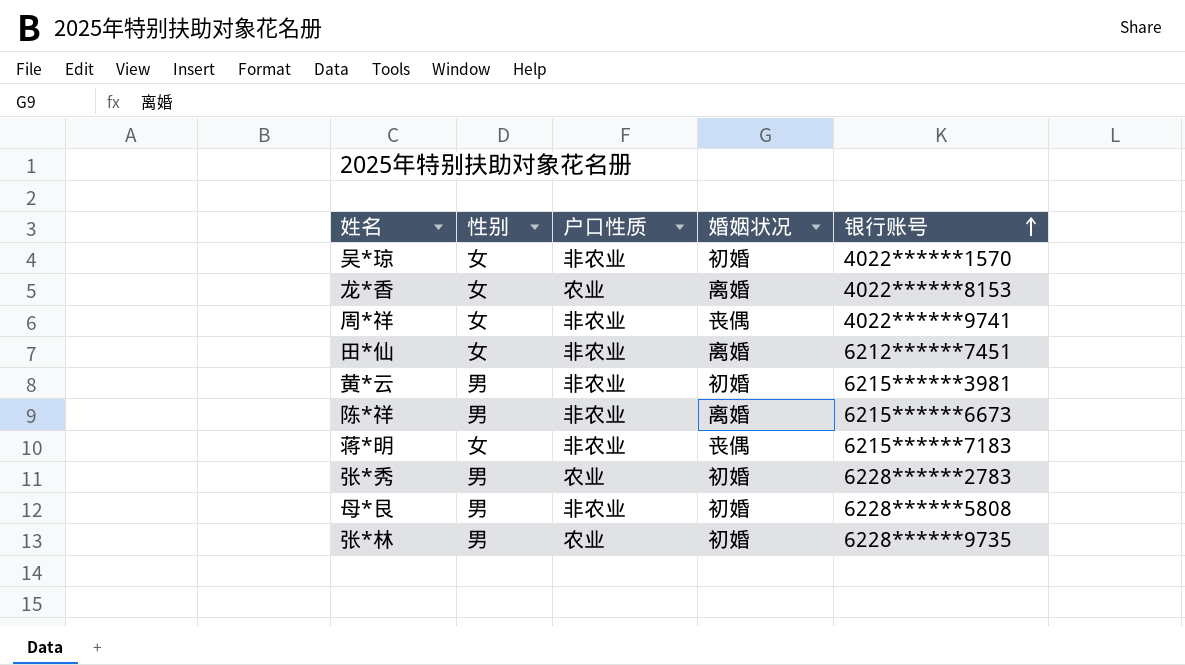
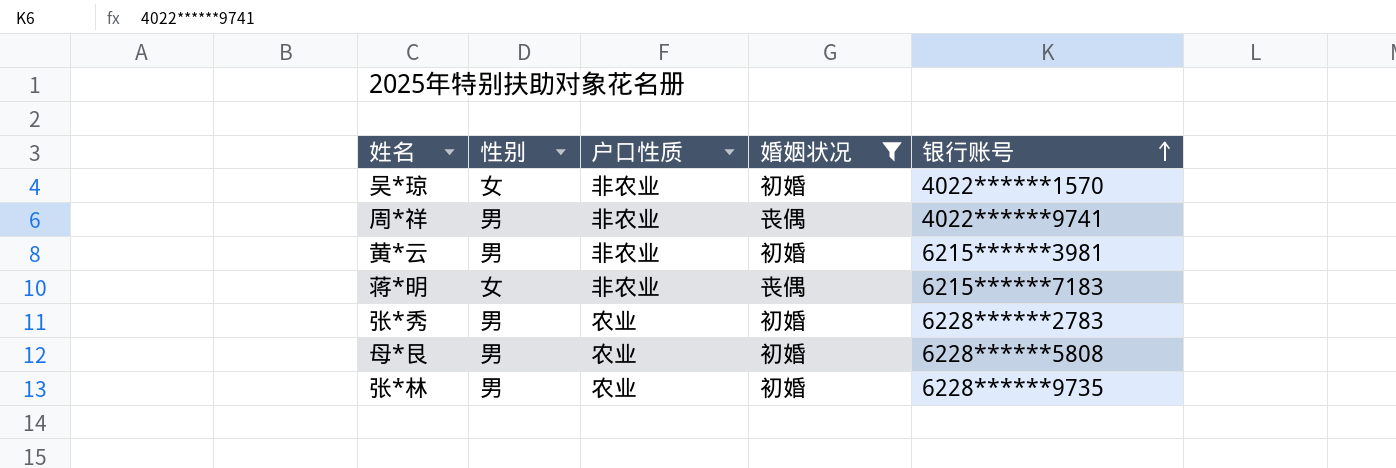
filter: none -> 婚姻状况 != 离婚
周*祥 | 性别: 女 -> 男
母*艮 | 户口性质: 非农业 -> 农业

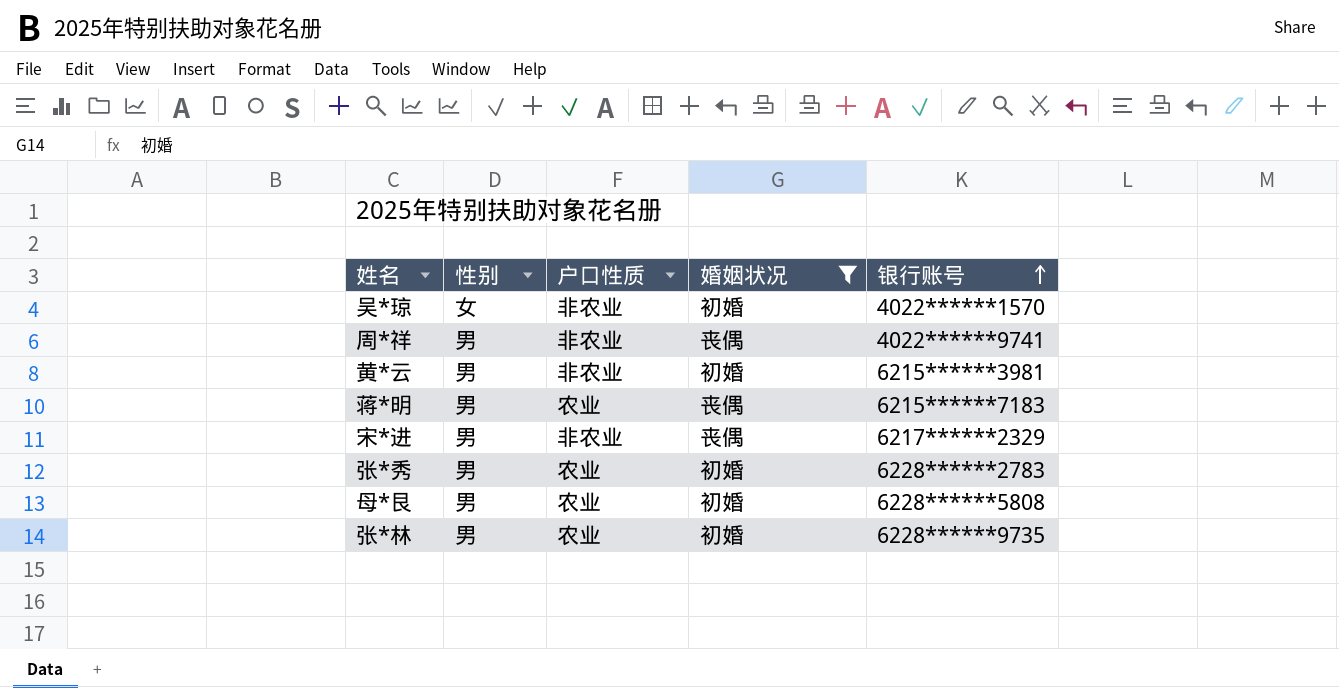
蒋*明 | 性别: 女 -> 男
蒋*明 | 户口性质: 非农业 -> 农业
row 宋*进: none -> 男 | 非农业 | 丧偶 | 6217******2329

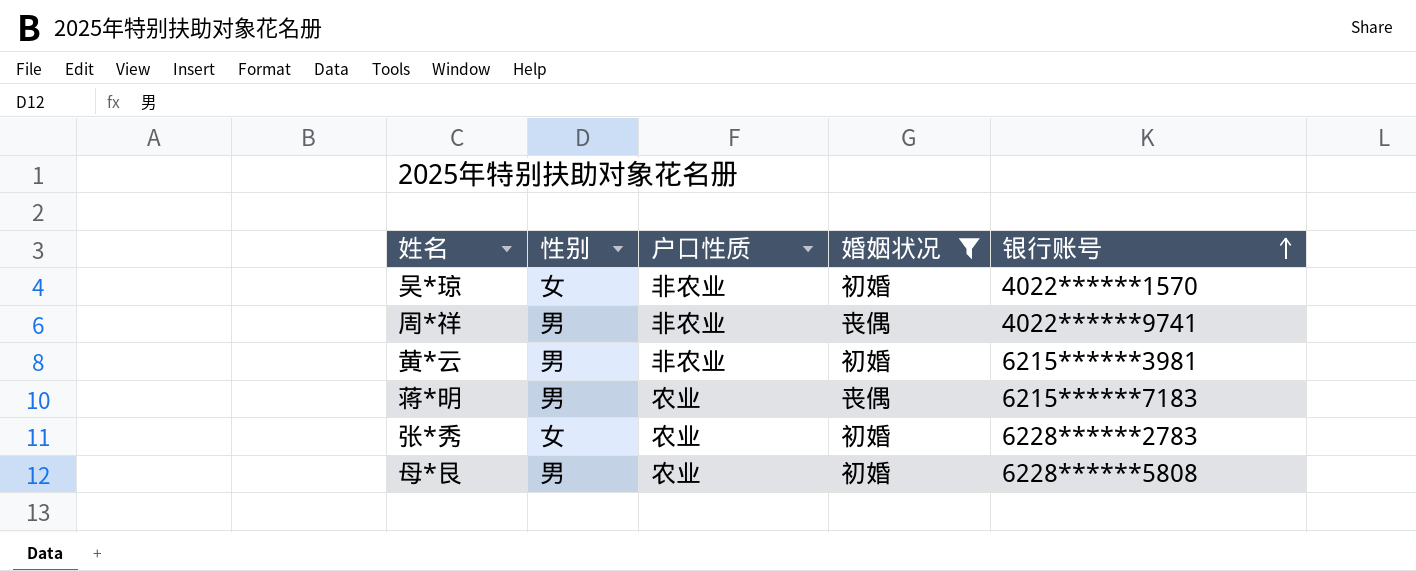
row 宋*进: 男 | 非农业 | 丧偶 | 6217******2329 -> none
row 张*林: 男 | 农业 | 初婚 | 6228******9735 -> none
张*秀 | 性别: 男 -> 女

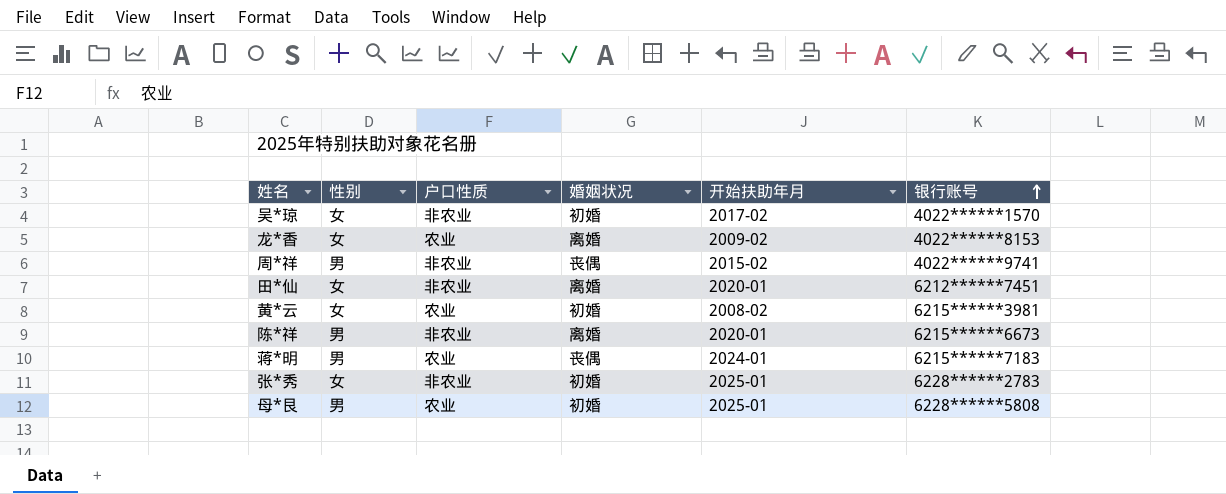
filter: 婚姻状况 != 离婚 -> none
column 开始扶助年月 | position: none -> 5
黄*云 | 性别: 男 -> 女
黄*云 | 户口性质: 非农业 -> 农业
张*秀 | 户口性质: 农业 -> 非农业

